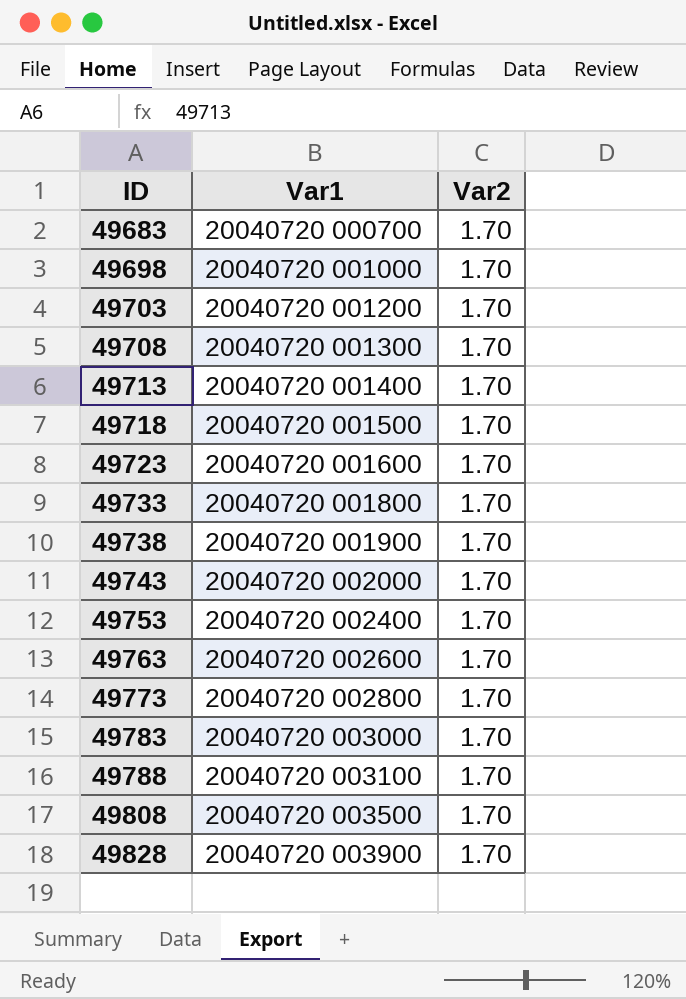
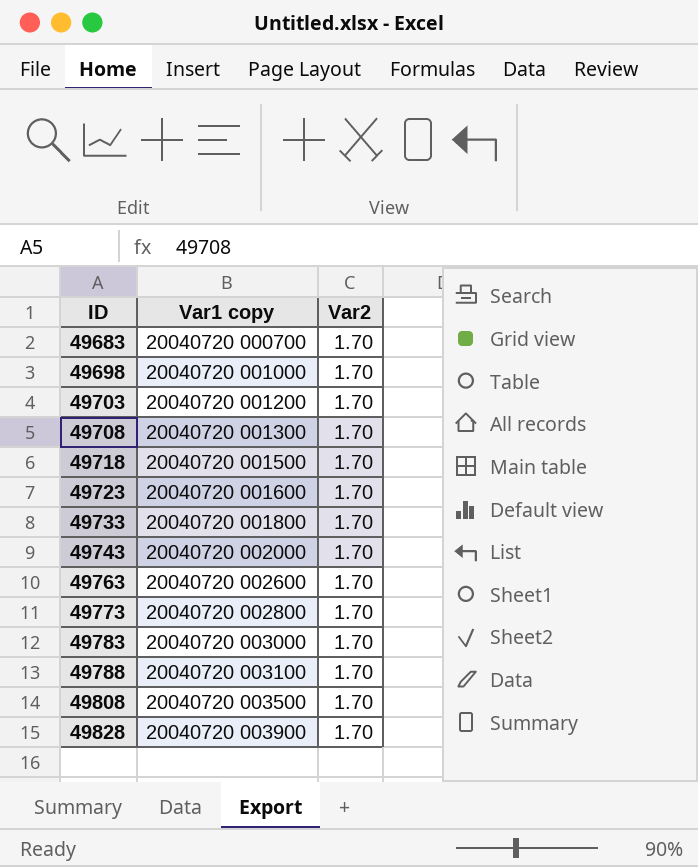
column name: Var1 -> Var1 copy
row 49713: 20040720 001400 | 1.70 -> none
row 49738: 20040720 001900 | 1.70 -> none
row 49753: 20040720 002400 | 1.70 -> none

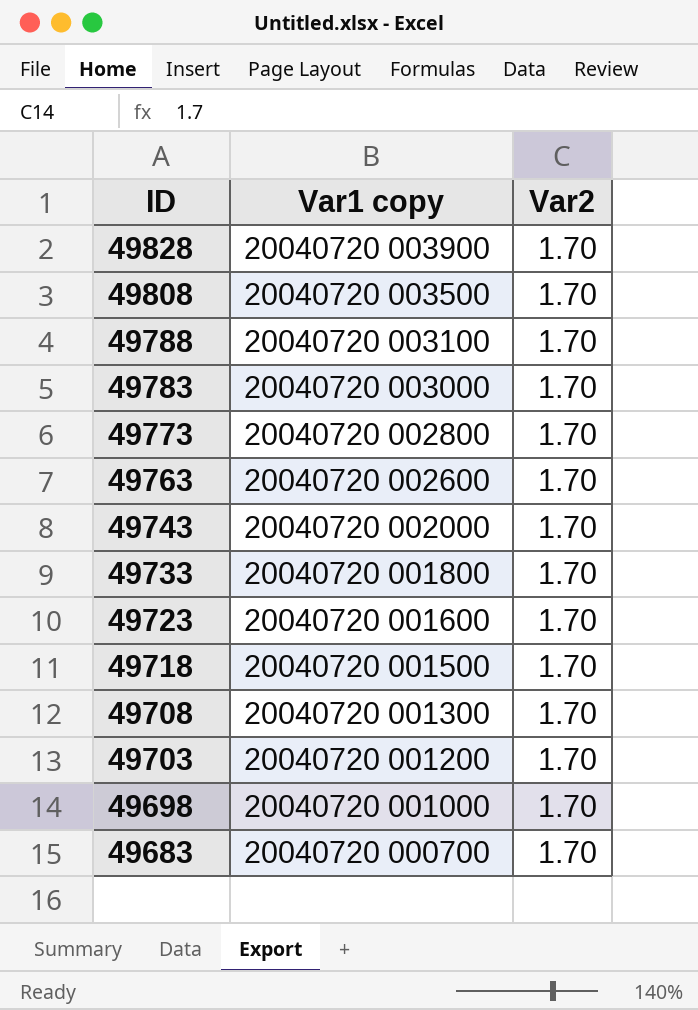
row order: ID ascending -> ID descending

